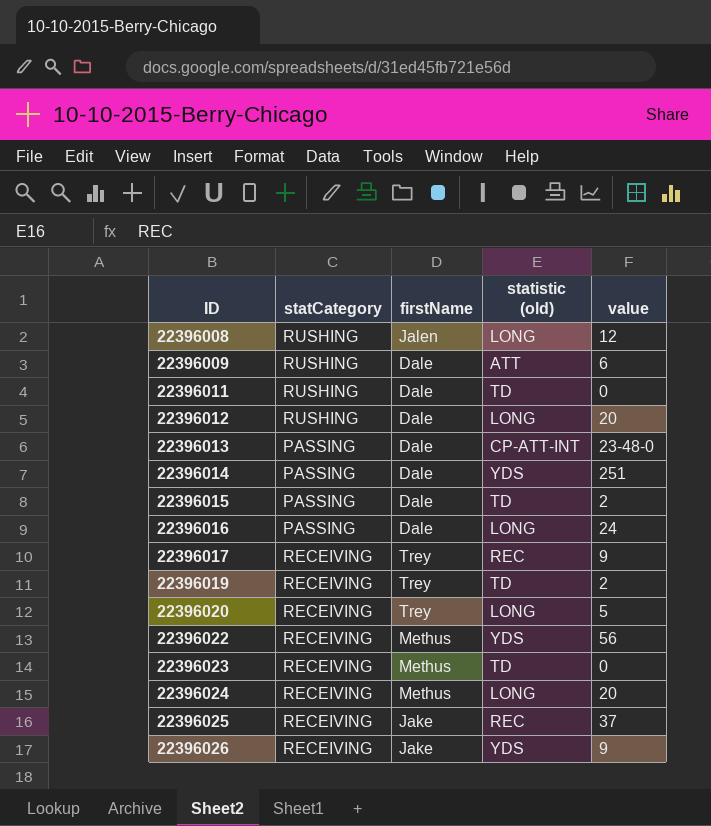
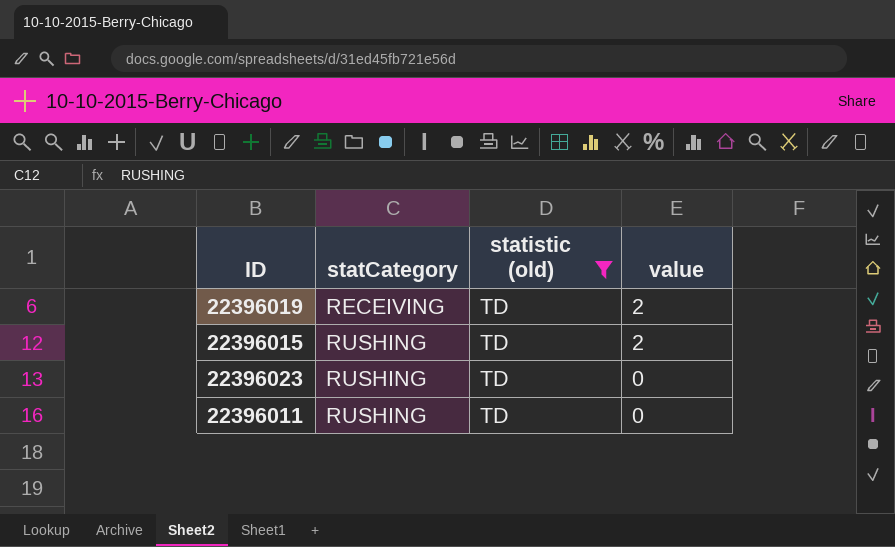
filter: none -> statistic (old) = TD
row order: ID ascending -> statCategory ascending
column firstName | position: 3 -> none
22396015 | statCategory: PASSING -> RUSHING
22396023 | statCategory: RECEIVING -> RUSHING

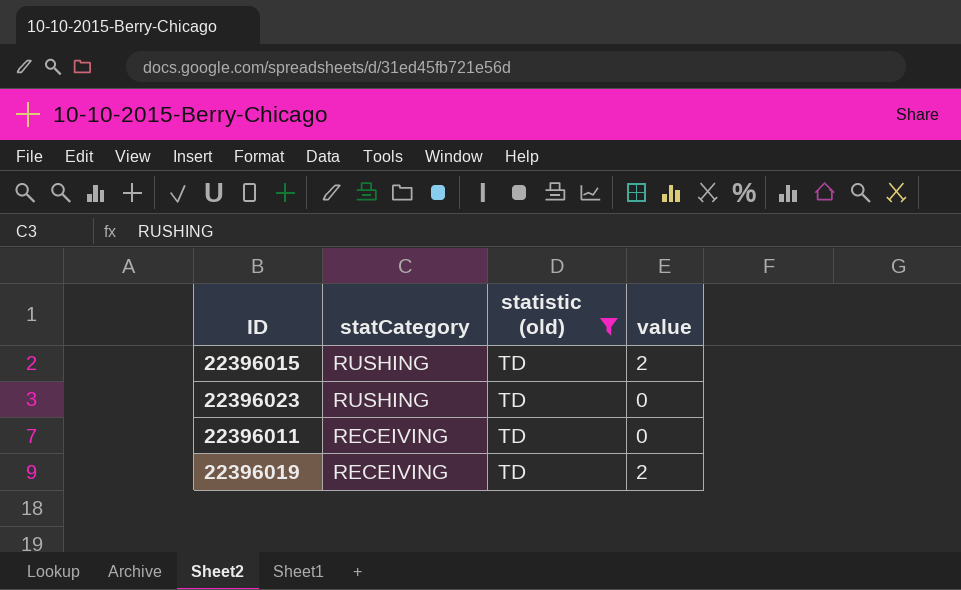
row order: statCategory ascending -> statCategory descending
22396011 | statCategory: RUSHING -> RECEIVING

